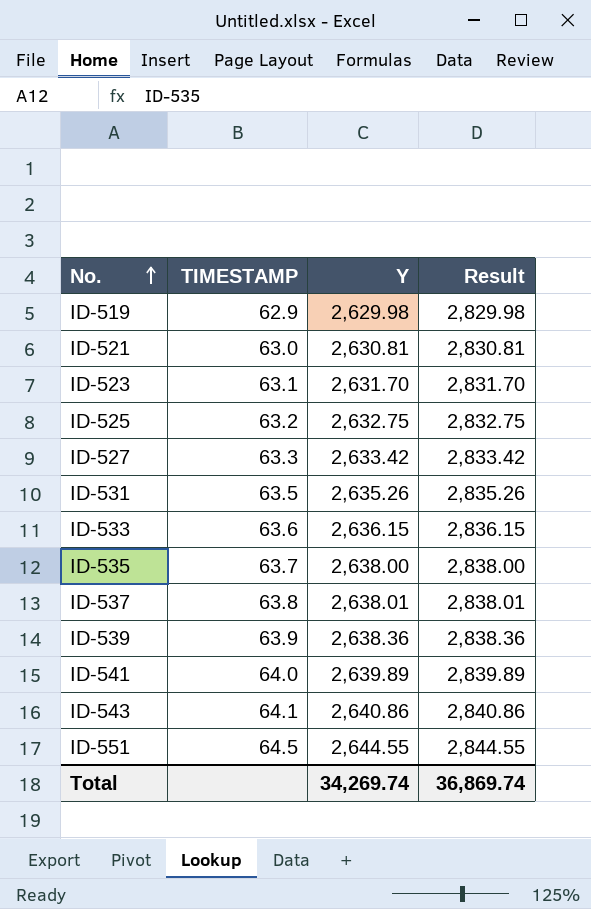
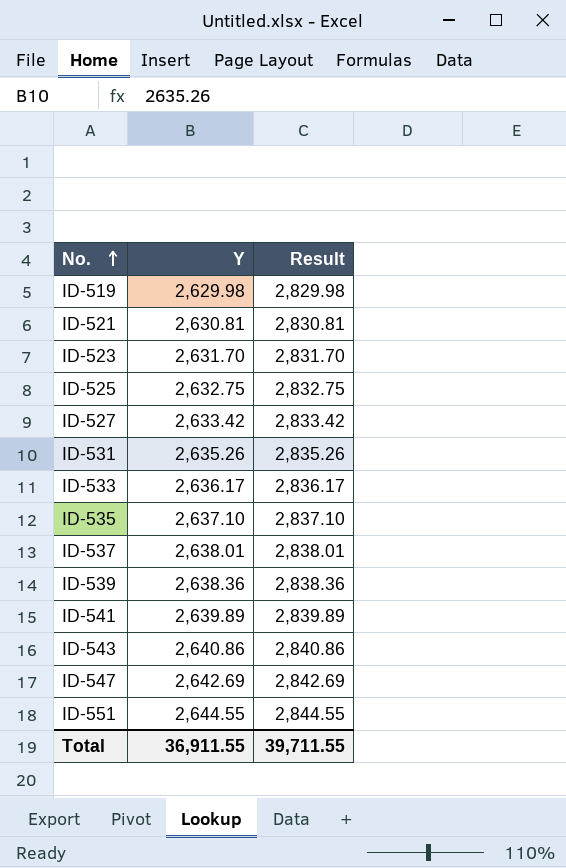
column TIMESTAMP | position: 2 -> none
ID-533 | Y: 2,636.15 -> 2,636.17
ID-533 | Result: 2,836.15 -> 2,836.17
ID-535 | Y: 2,638.00 -> 2,637.10
ID-535 | Result: 2,838.00 -> 2,837.10
row ID-547: none -> 2,642.69 | 2,842.69
Total | Y: 34,269.74 -> 36,911.55
Total | Result: 36,869.74 -> 39,711.55

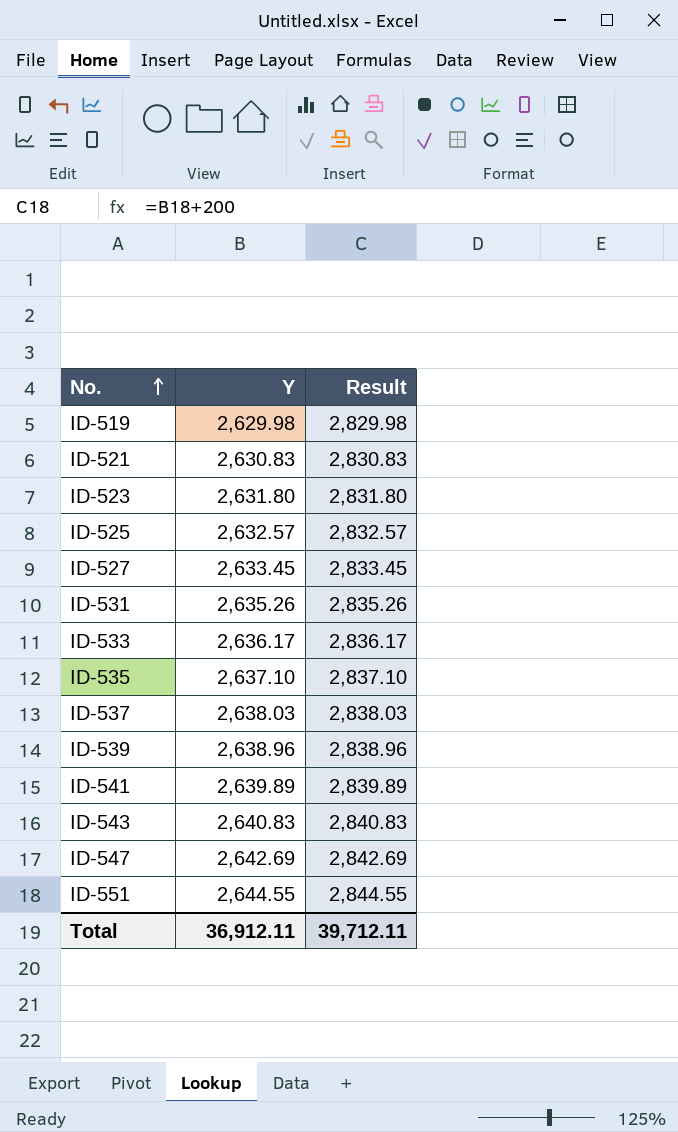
ID-521 | Y: 2,630.81 -> 2,630.83
ID-521 | Result: 2,830.81 -> 2,830.83
ID-523 | Y: 2,631.70 -> 2,631.80
ID-523 | Result: 2,831.70 -> 2,831.80
ID-525 | Y: 2,632.75 -> 2,632.57
ID-525 | Result: 2,832.75 -> 2,832.57
ID-527 | Y: 2,633.42 -> 2,633.45
ID-527 | Result: 2,833.42 -> 2,833.45
ID-537 | Y: 2,638.01 -> 2,638.03
ID-537 | Result: 2,838.01 -> 2,838.03
ID-539 | Y: 2,638.36 -> 2,638.96
ID-539 | Result: 2,838.36 -> 2,838.96
ID-543 | Y: 2,640.86 -> 2,640.83
ID-543 | Result: 2,840.86 -> 2,840.83
Total | Y: 36,911.55 -> 36,912.11
Total | Result: 39,711.55 -> 39,712.11

